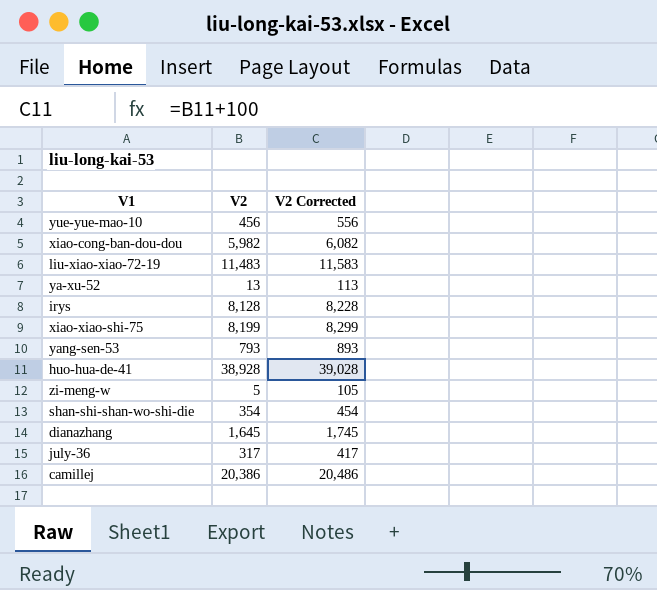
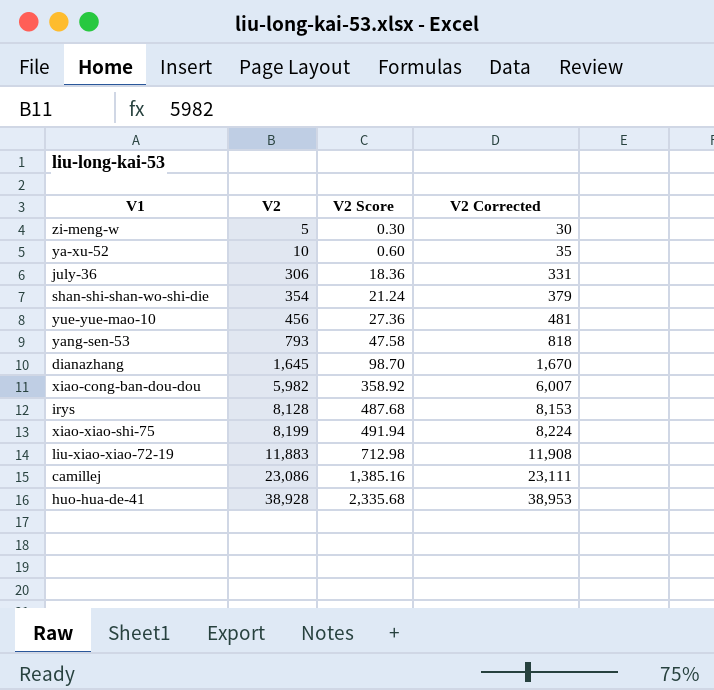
row order: none -> V2 ascending
column V2 Score | formula: none -> [V2] * 0.06
column V2 Corrected | formula: [V2] + 100 -> [V2] + 25
ya-xu-52 | V2: 13 -> 10
july-36 | V2: 317 -> 306
liu-xiao-xiao-72-19 | V2: 11,483 -> 11,883
camillej | V2: 20,386 -> 23,086

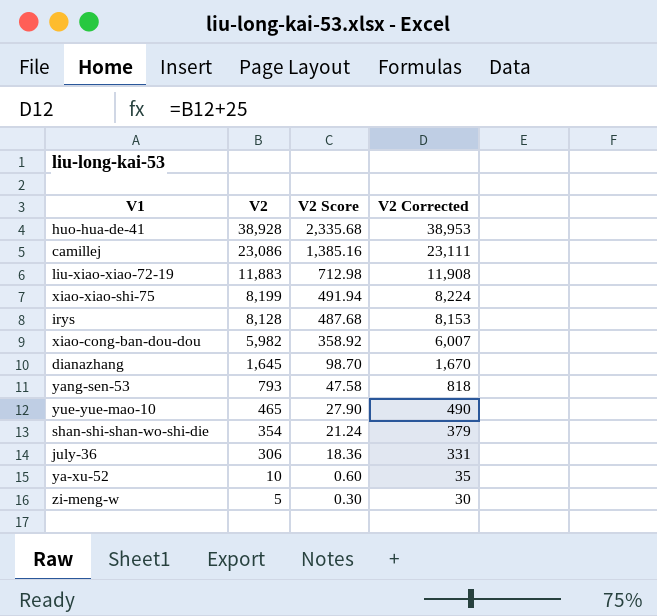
row order: V2 ascending -> V2 descending
yue-yue-mao-10 | V2: 456 -> 465
yue-yue-mao-10 | V2 Score: 27.36 -> 27.90
yue-yue-mao-10 | V2 Corrected: 481 -> 490

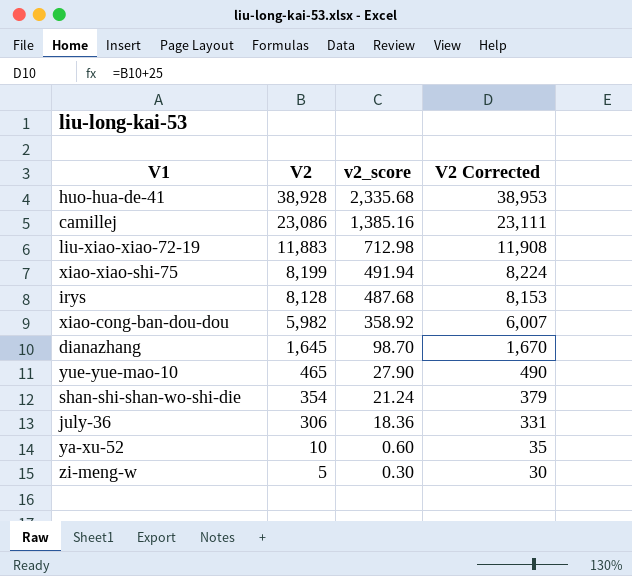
column name: V2 Score -> v2_score
row yang-sen-53: 793 | 47.58 | 818 -> none

